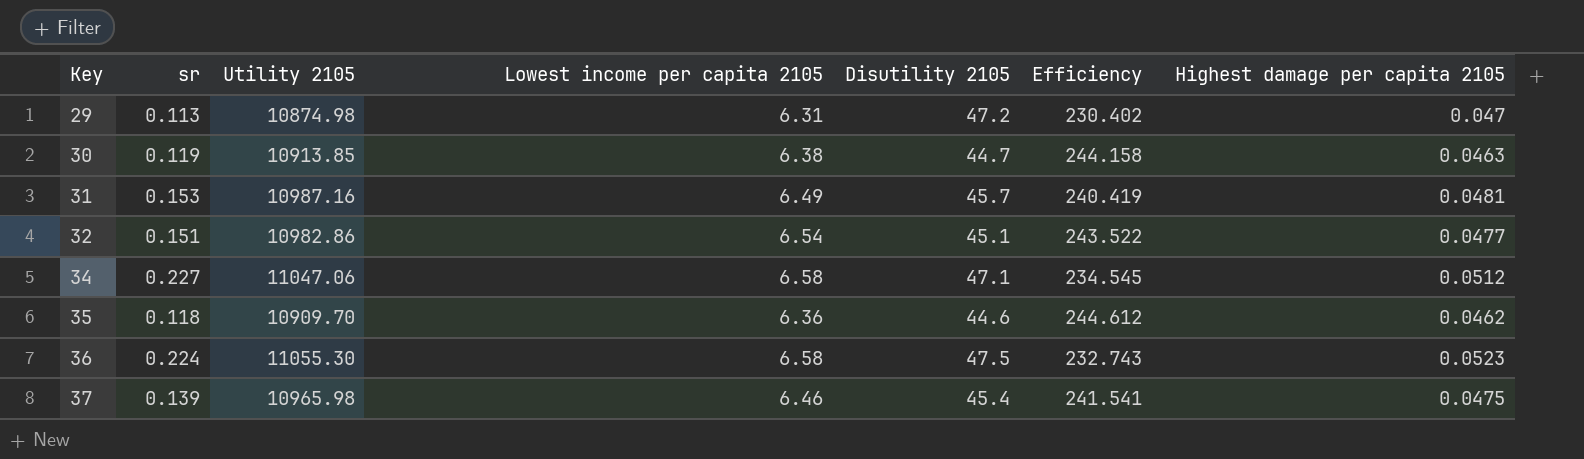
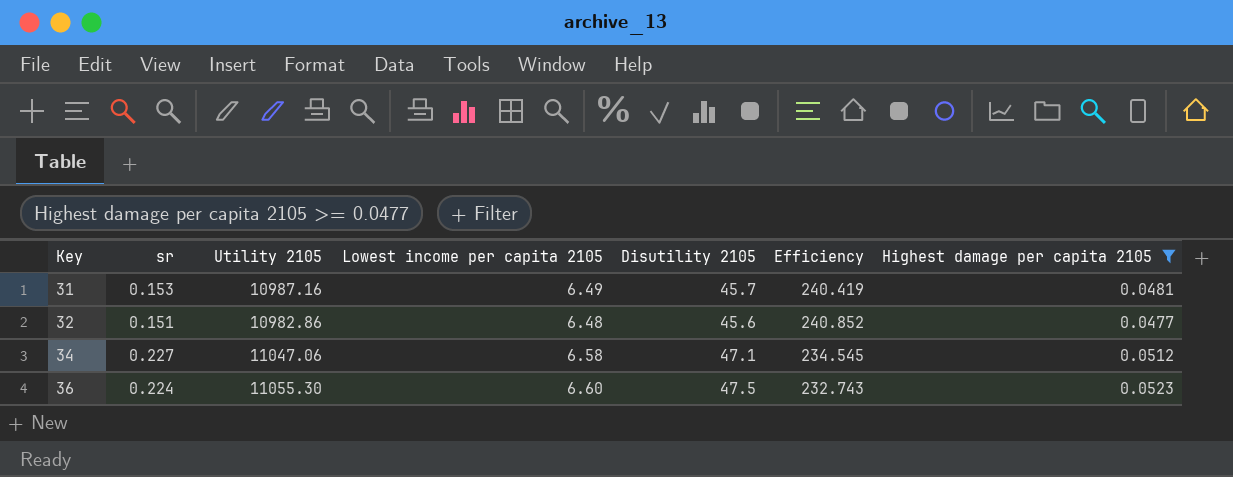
filter: none -> Highest damage per capita 2105 >= 0.0477
32 | Lowest income per capita 2105: 6.54 -> 6.48
32 | Disutility 2105: 45.1 -> 45.6
32 | Efficiency: 243.522 -> 240.852
36 | Lowest income per capita 2105: 6.58 -> 6.60

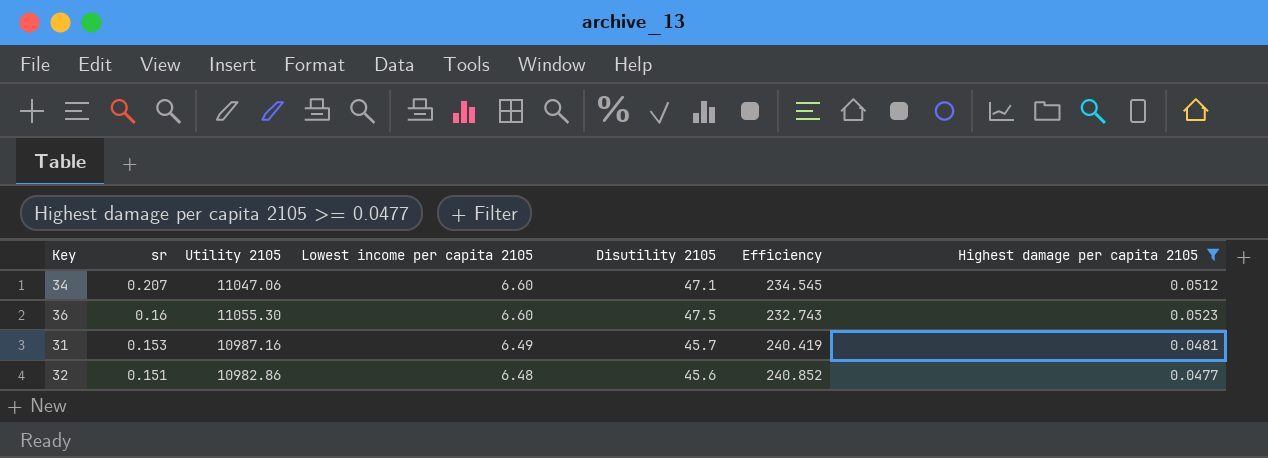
row order: Key ascending -> sr descending
34 | sr: 0.227 -> 0.207
34 | Lowest income per capita 2105: 6.58 -> 6.60
36 | sr: 0.224 -> 0.16

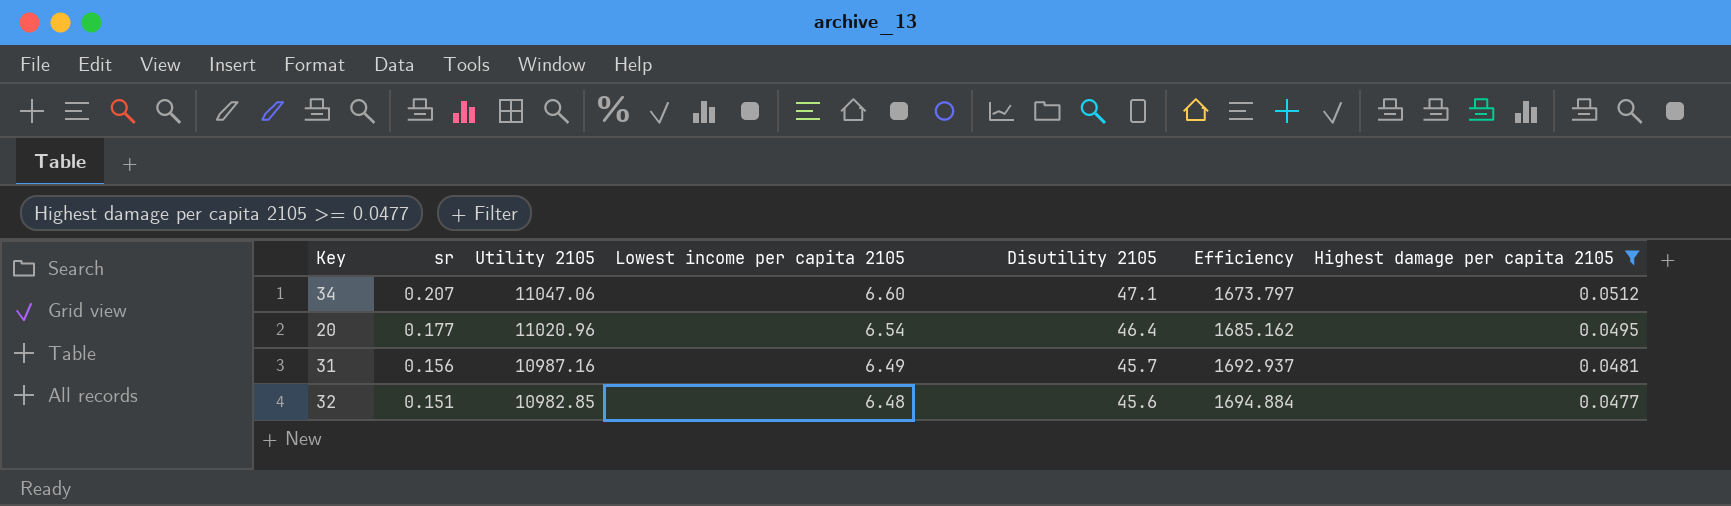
column Efficiency | formula: [Utility 2105] / [Disutility 2105] -> [Utility 2105] / [Lowest income per capita 2105]
row 36: 0.16 | 11055.30 | 6.60 | 47.5 | 232.743 | 0.0523 -> none
row 20: none -> 0.177 | 11020.96 | 6.54 | 46.4 | 1685.162 | 0.0495
31 | sr: 0.153 -> 0.156
32 | Utility 2105: 10982.86 -> 10982.85

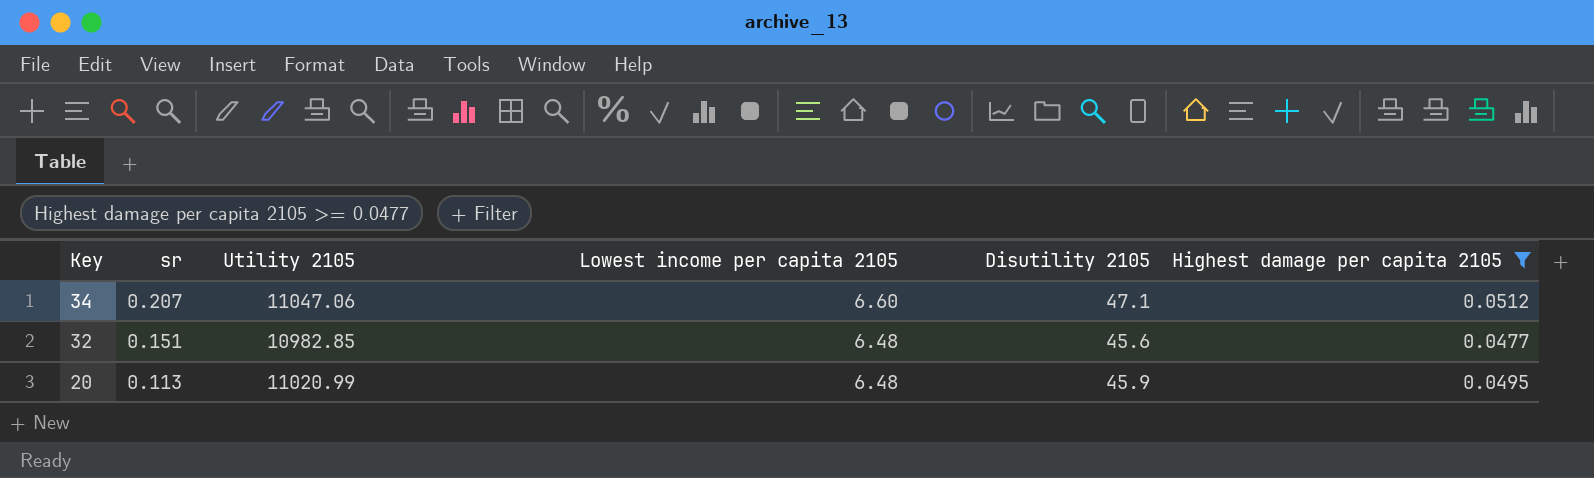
row order: sr descending -> Key descending
column Efficiency | formula: [Utility 2105] / [Lowest income per capita 2105] -> none
row 31: 0.156 | 10987.16 | 6.49 | 45.7 | 1692.937 | 0.0481 -> none
20 | sr: 0.177 -> 0.113
20 | Utility 2105: 11020.96 -> 11020.99
20 | Lowest income per capita 2105: 6.54 -> 6.48
20 | Disutility 2105: 46.4 -> 45.9

